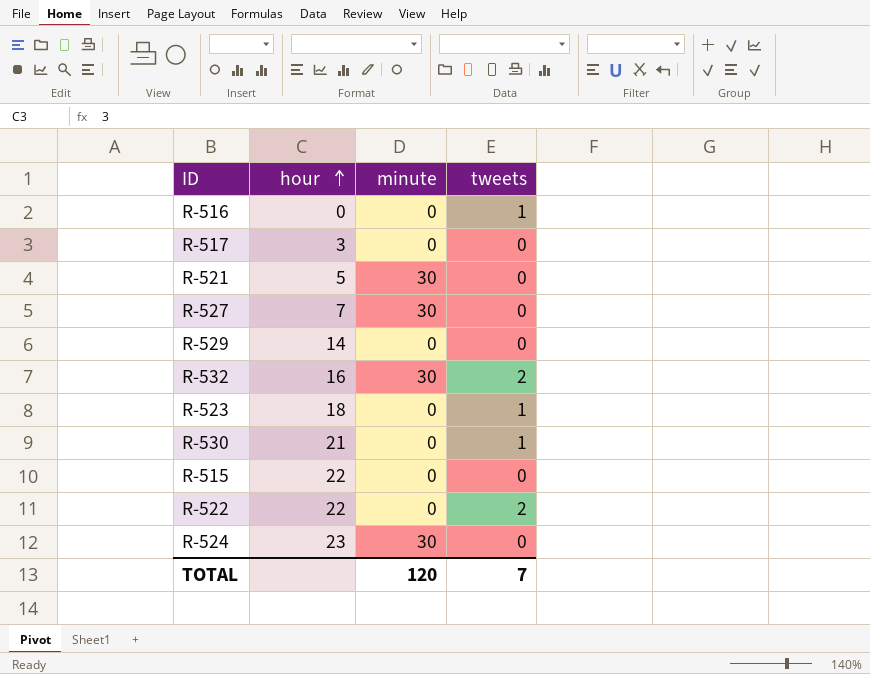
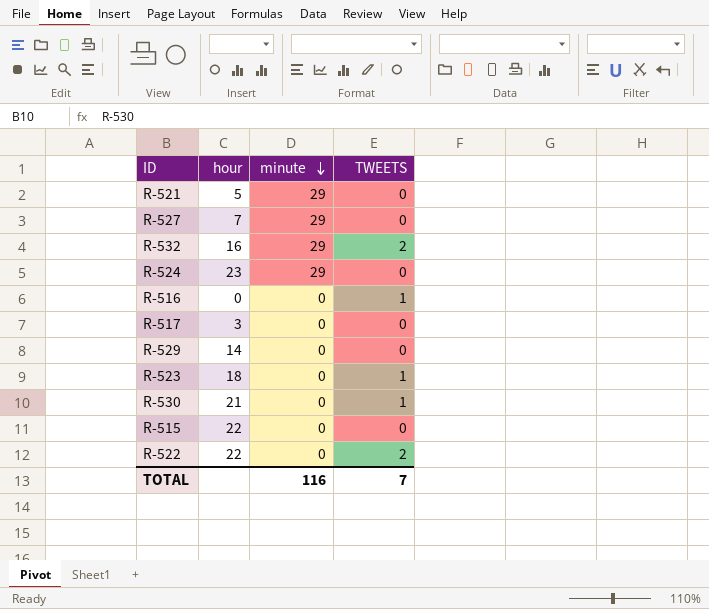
row order: hour ascending -> minute descending
column name: tweets -> TWEETS
R-521 | minute: 30 -> 29
R-527 | minute: 30 -> 29
R-532 | minute: 30 -> 29
R-524 | minute: 30 -> 29
TOTAL | minute: 120 -> 116

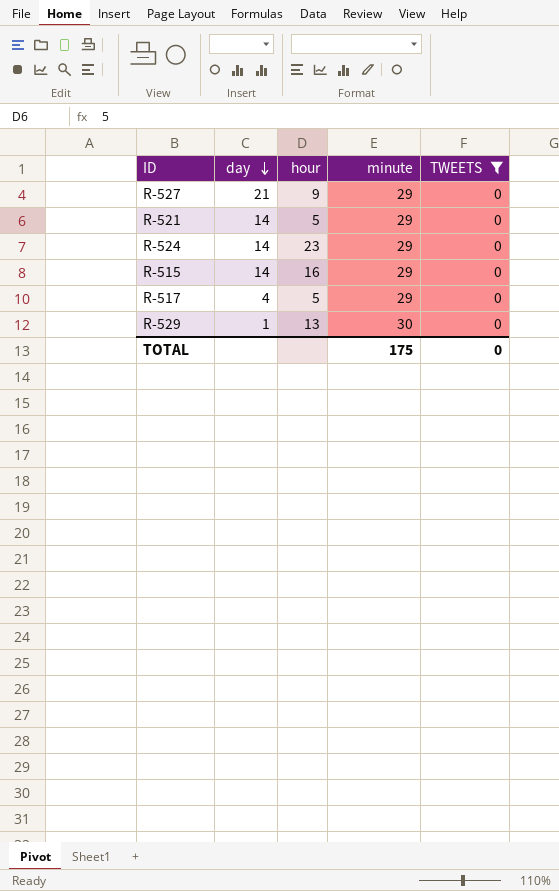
filter: none -> TWEETS = 0
row order: minute descending -> day descending
column day | position: none -> 2
R-527 | hour: 7 -> 9
R-515 | hour: 22 -> 16
R-515 | minute: 0 -> 29
R-517 | hour: 3 -> 5
R-517 | minute: 0 -> 29
R-529 | hour: 14 -> 13
R-529 | minute: 0 -> 30
TOTAL | minute: 116 -> 175
TOTAL | TWEETS: 7 -> 0

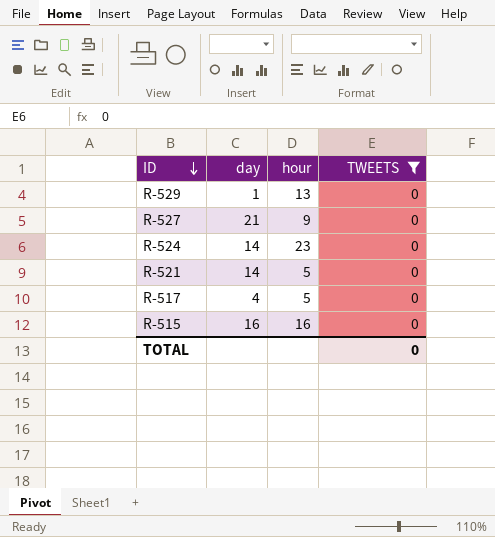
row order: day descending -> ID descending
column minute | position: 4 -> none
R-515 | day: 14 -> 16

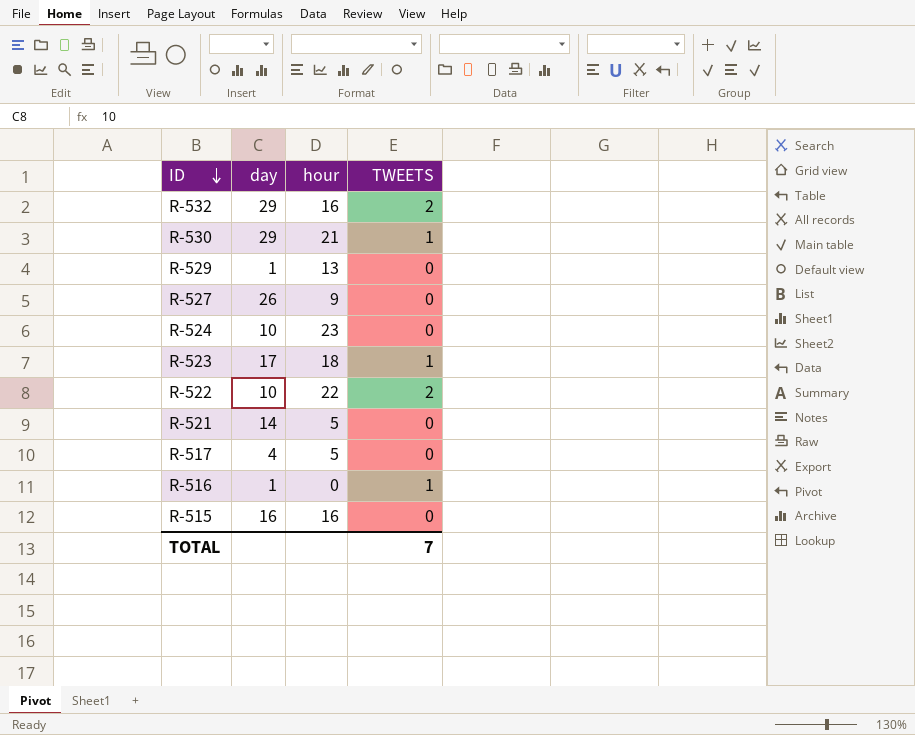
filter: TWEETS = 0 -> none
R-527 | day: 21 -> 26
R-524 | day: 14 -> 10
TOTAL | TWEETS: 0 -> 7

